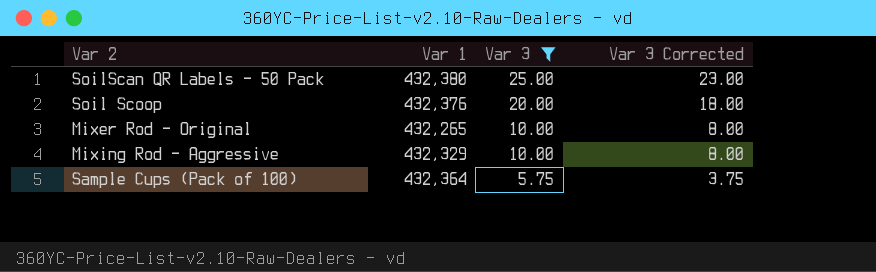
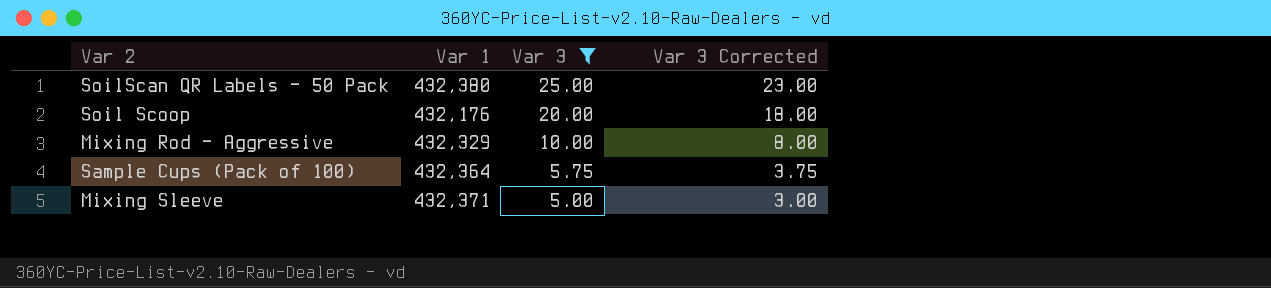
row Mixer Rod - Original: 432,265 | 10.00 | 8.00 -> none
Soil Scoop | Var 1: 432,376 -> 432,176
row Mixing Sleeve: none -> 432,371 | 5.00 | 3.00

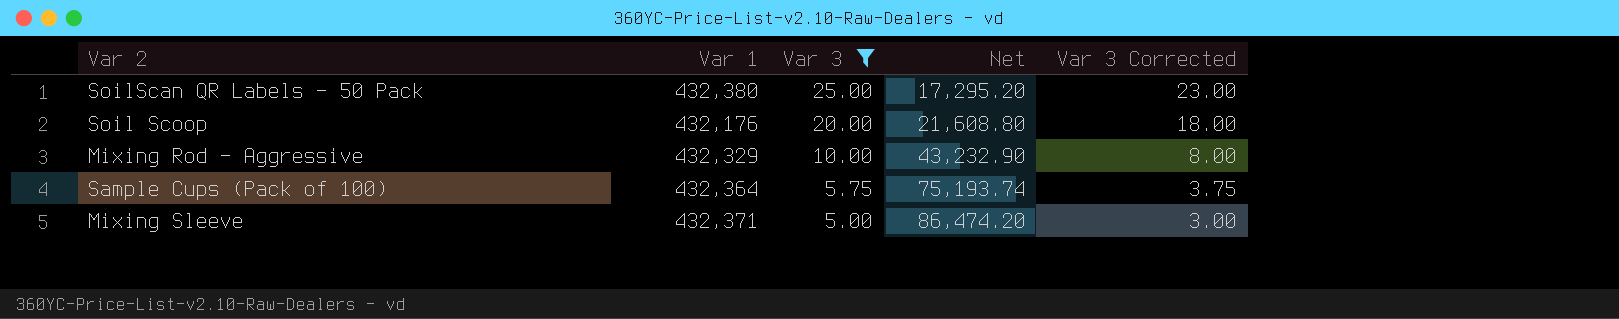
column Net | formula: none -> [Var 1] / [Var 3]

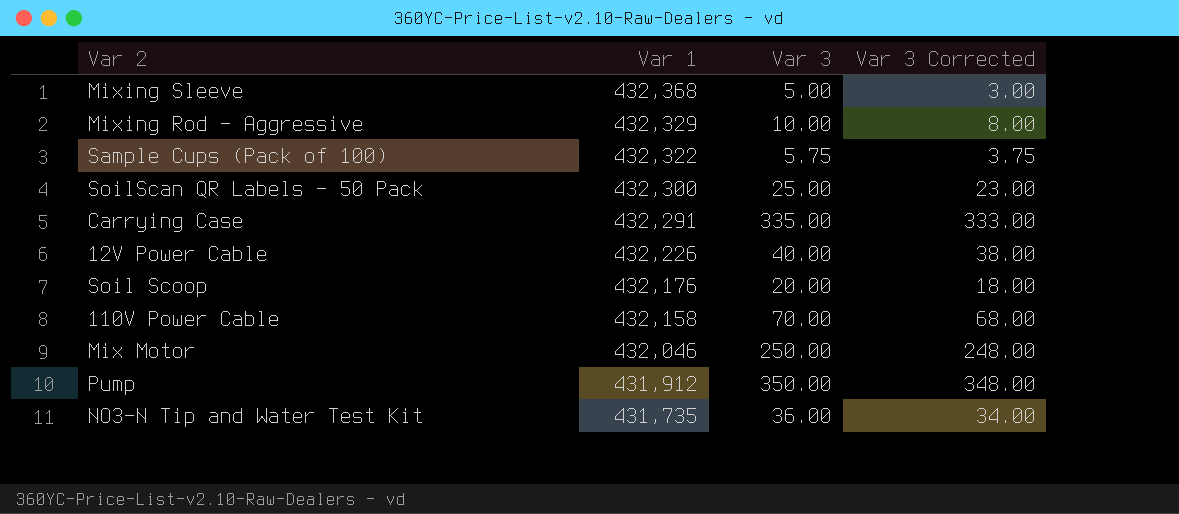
filter: Var 3 <= 25.00 -> none
row order: Var 3 descending -> Var 1 descending
column Net | formula: [Var 1] / [Var 3] -> none
Mixing Sleeve | Var 1: 432,371 -> 432,368
Sample Cups (Pack of 100) | Var 1: 432,364 -> 432,322
SoilScan QR Labels - 50 Pack | Var 1: 432,380 -> 432,300

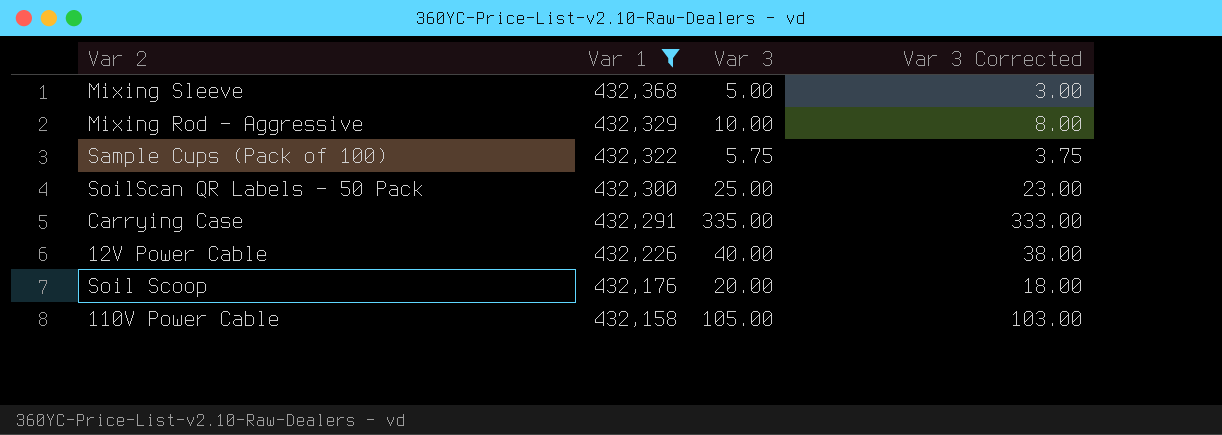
filter: none -> Var 1 >= 432,158
110V Power Cable | Var 3: 70.00 -> 105.00
110V Power Cable | Var 3 Corrected: 68.00 -> 103.00

